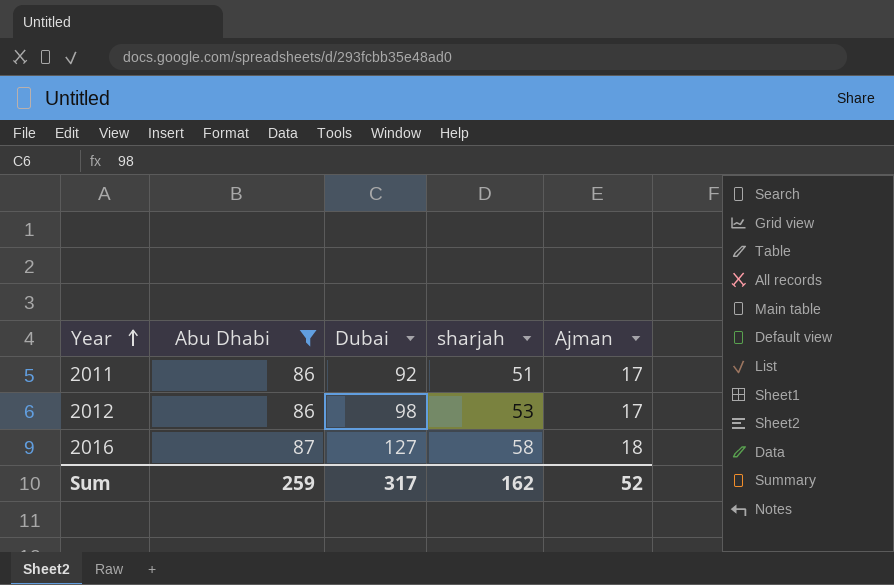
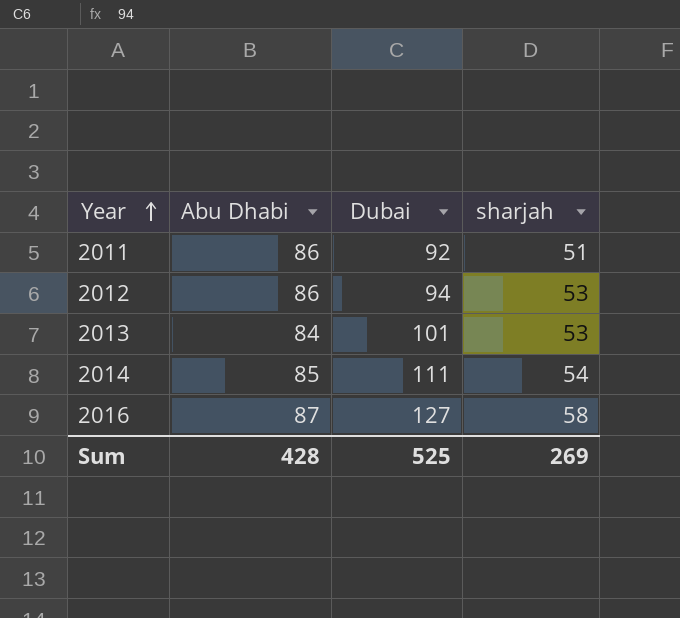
filter: Abu Dhabi >= 86 -> none
column Ajman | position: 5 -> none
2012 | Dubai: 98 -> 94
Sum | Abu Dhabi: 259 -> 428
Sum | Dubai: 317 -> 525
Sum | sharjah: 162 -> 269

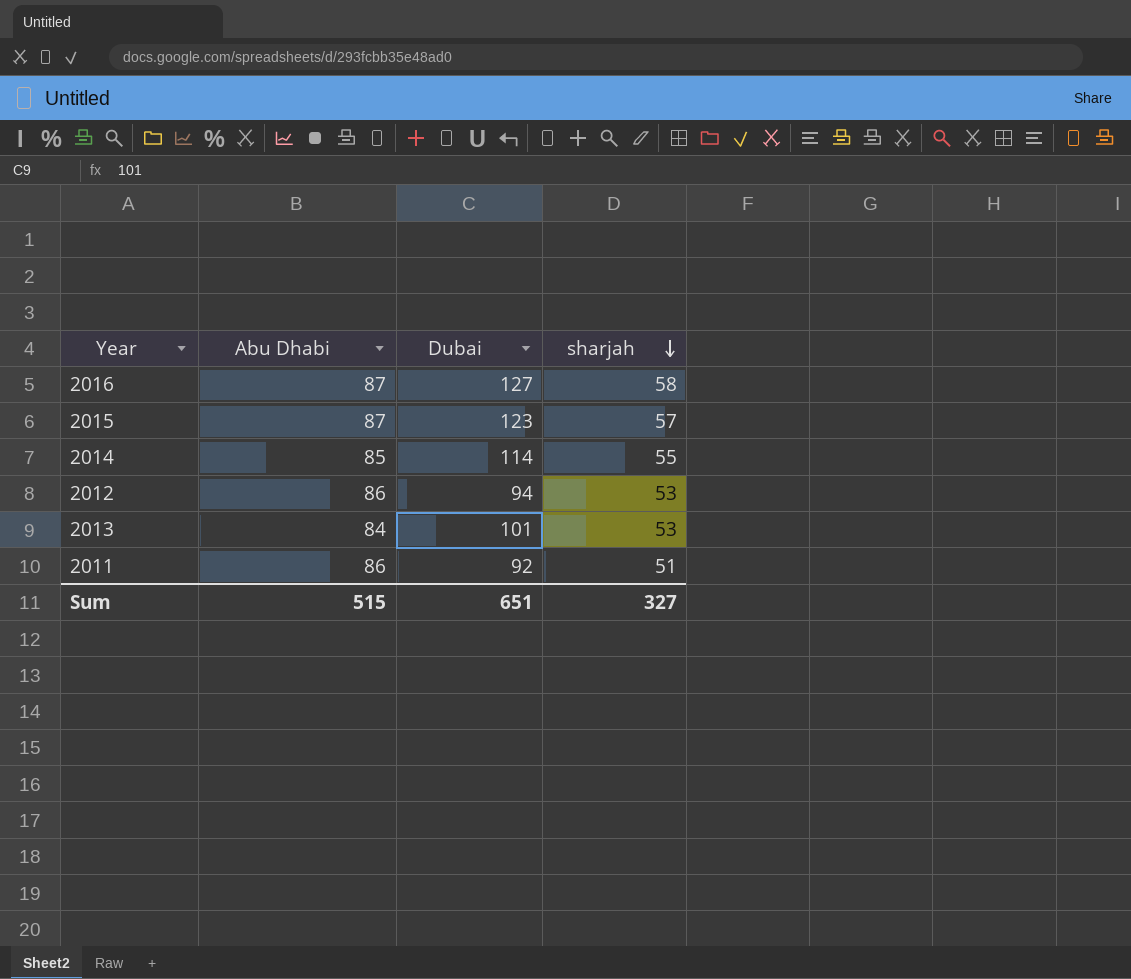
row order: Year ascending -> sharjah descending
row 2015: none -> 87 | 123 | 57
2014 | Dubai: 111 -> 114
2014 | sharjah: 54 -> 55
Sum | Abu Dhabi: 428 -> 515
Sum | Dubai: 525 -> 651
Sum | sharjah: 269 -> 327

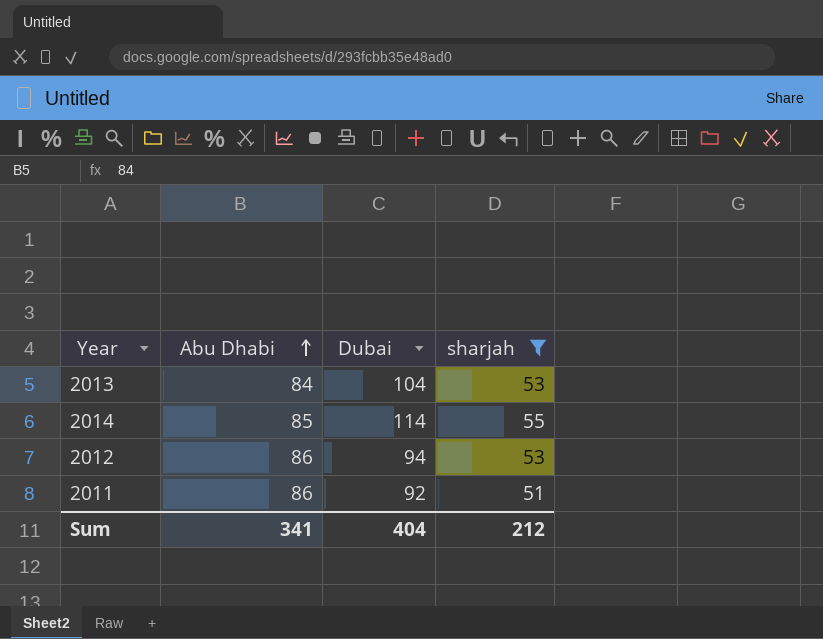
filter: none -> sharjah <= 55
row order: sharjah descending -> Abu Dhabi ascending
2013 | Dubai: 101 -> 104
Sum | Abu Dhabi: 515 -> 341
Sum | Dubai: 651 -> 404
Sum | sharjah: 327 -> 212

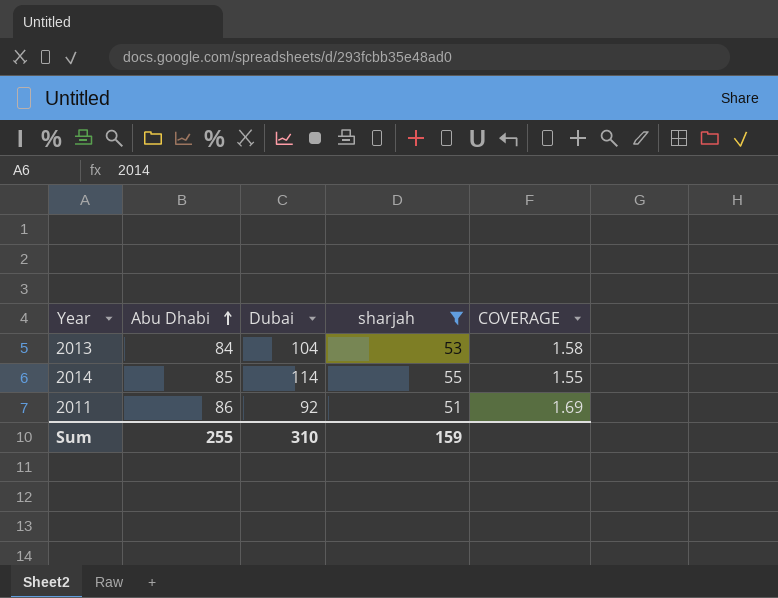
column COVERAGE | formula: none -> [Abu Dhabi] / [sharjah]
row 2012: 86 | 94 | 53 -> none
Sum | Abu Dhabi: 341 -> 255
Sum | Dubai: 404 -> 310
Sum | sharjah: 212 -> 159

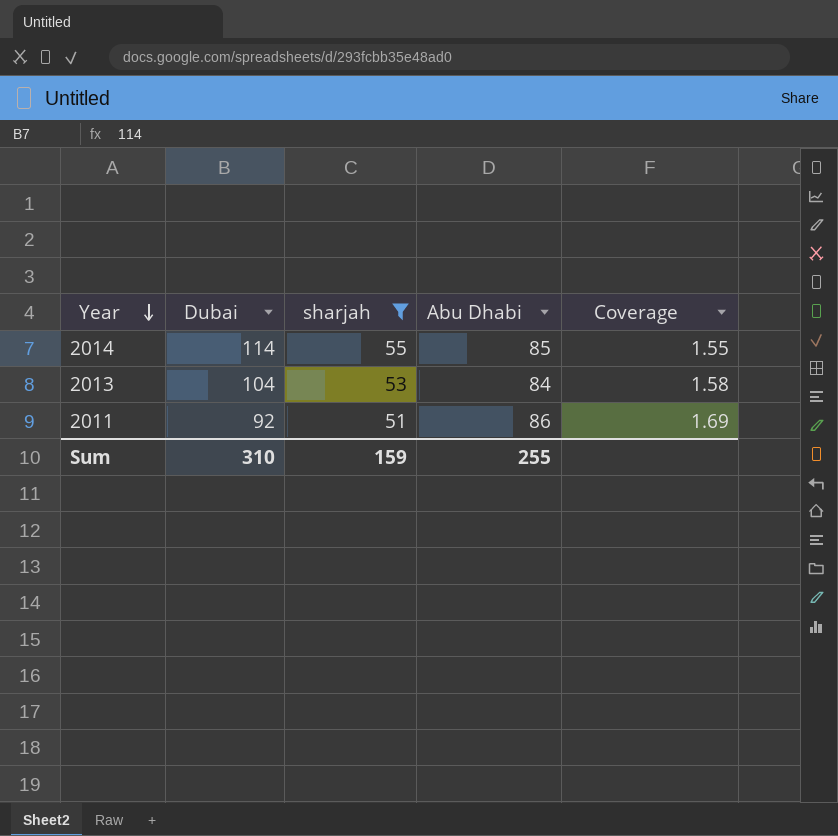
row order: Abu Dhabi ascending -> Year descending
column Abu Dhabi | position: 2 -> 4
column name: COVERAGE -> Coverage

